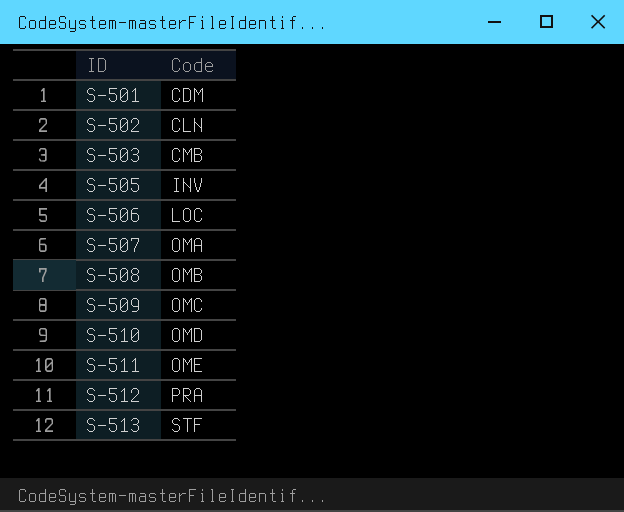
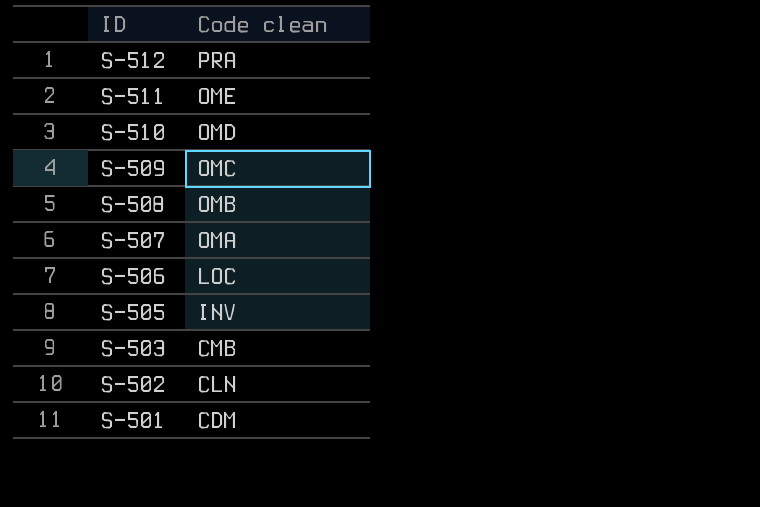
row order: ID ascending -> ID descending
column name: Code -> Code clean
row S-513: STF -> none

